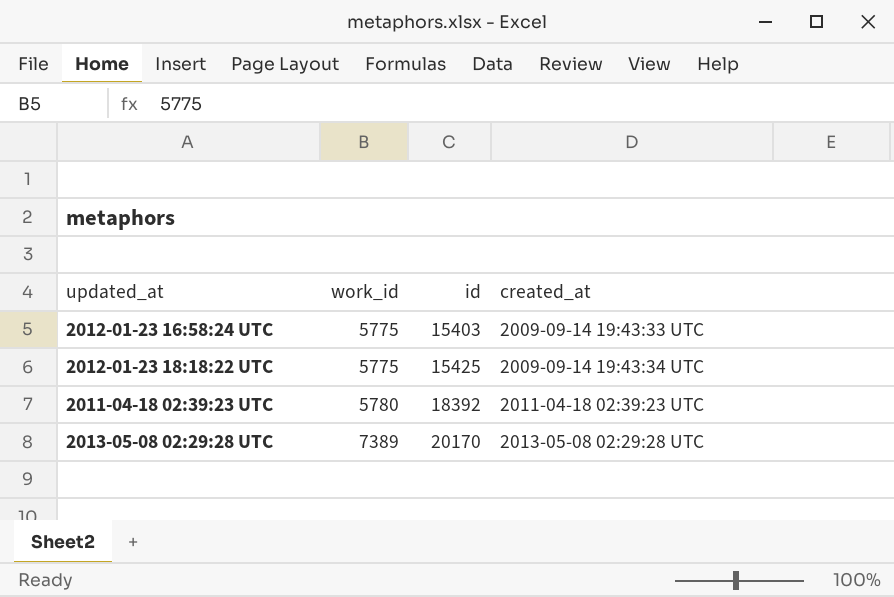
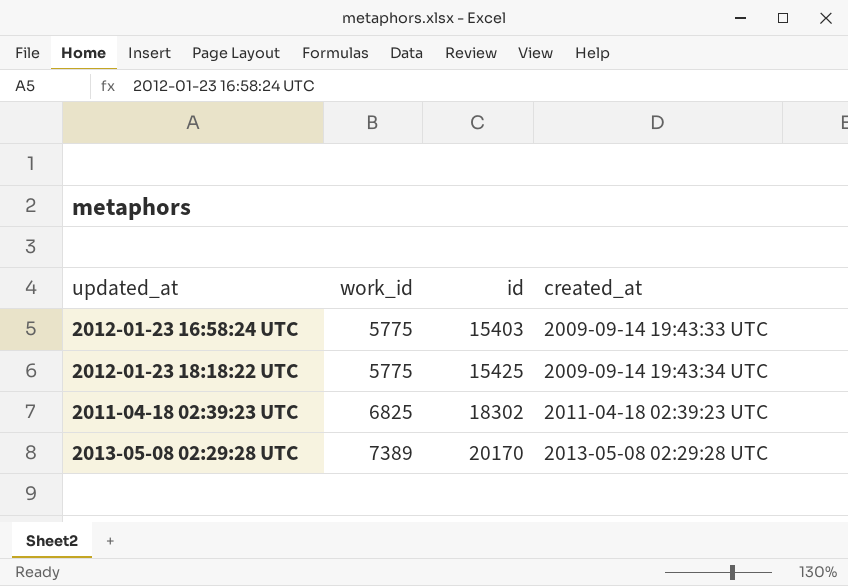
2011-04-18 02:39:23 UTC | work_id: 5780 -> 6825
2011-04-18 02:39:23 UTC | id: 18392 -> 18302

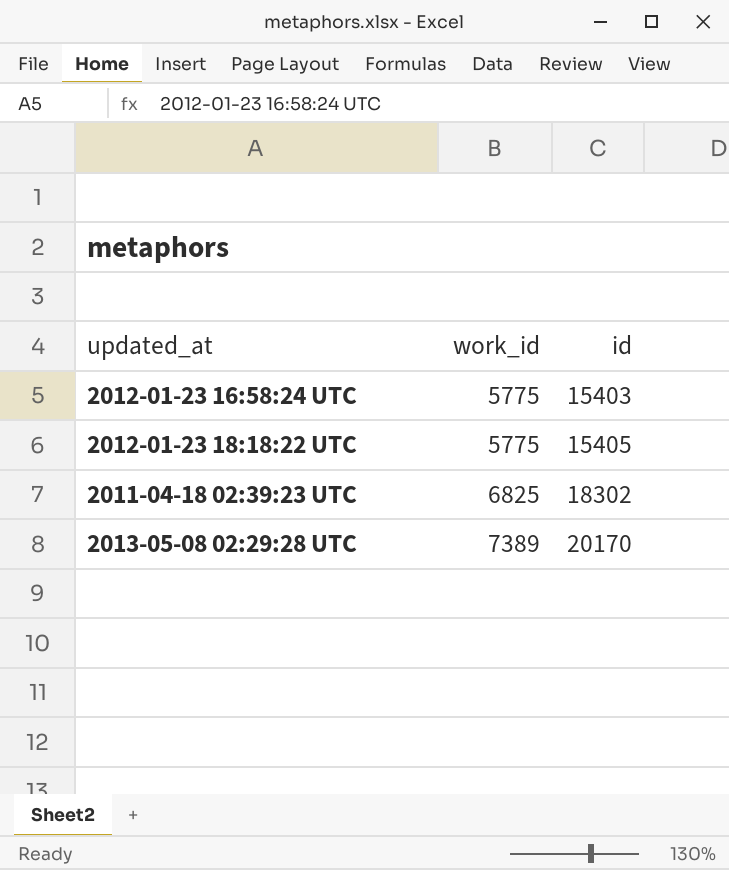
column created_at | position: 4 -> none
2012-01-23 18:18:22 UTC | id: 15425 -> 15405

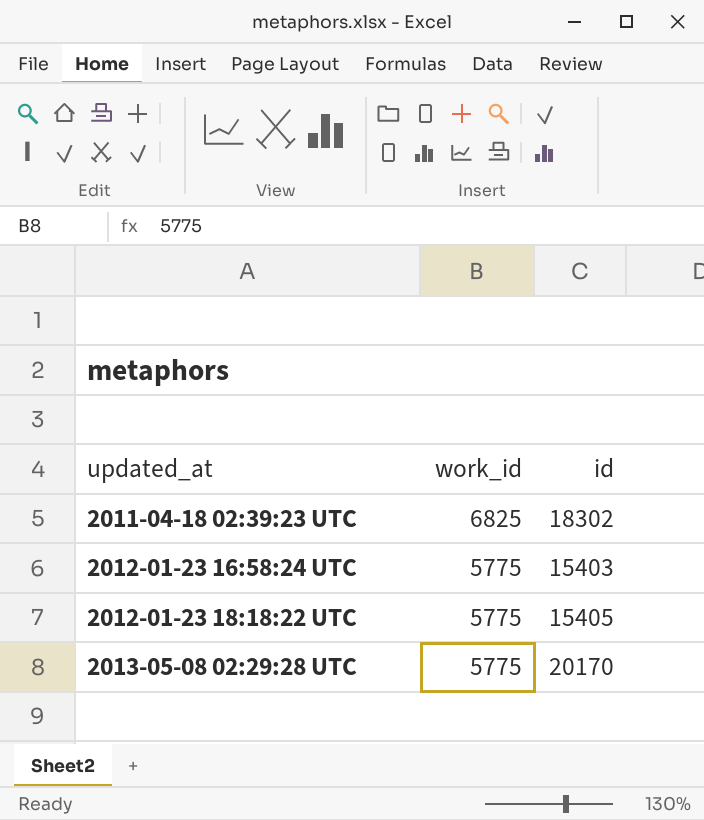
row order: work_id ascending -> updated_at ascending
2013-05-08 02:29:28 UTC | work_id: 7389 -> 5775

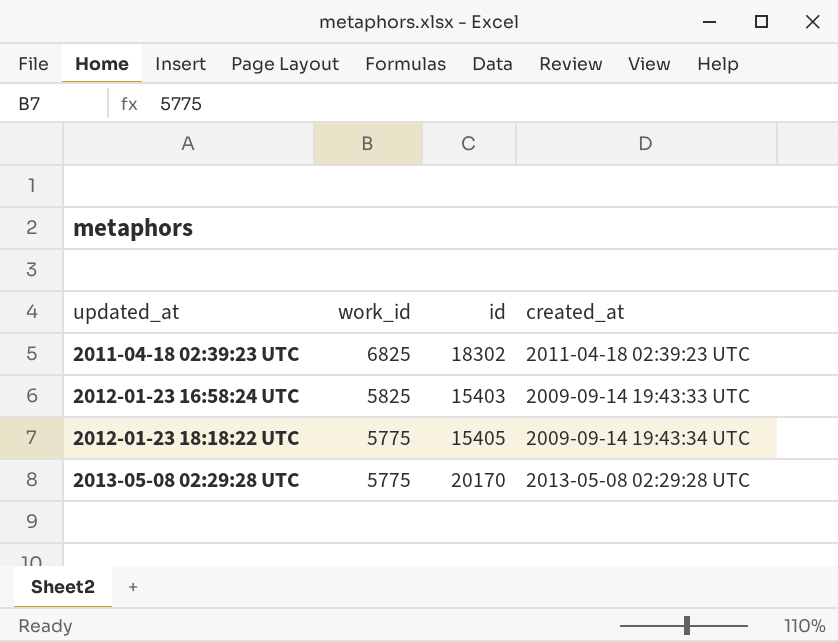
column created_at | position: none -> 4
2012-01-23 16:58:24 UTC | work_id: 5775 -> 5825

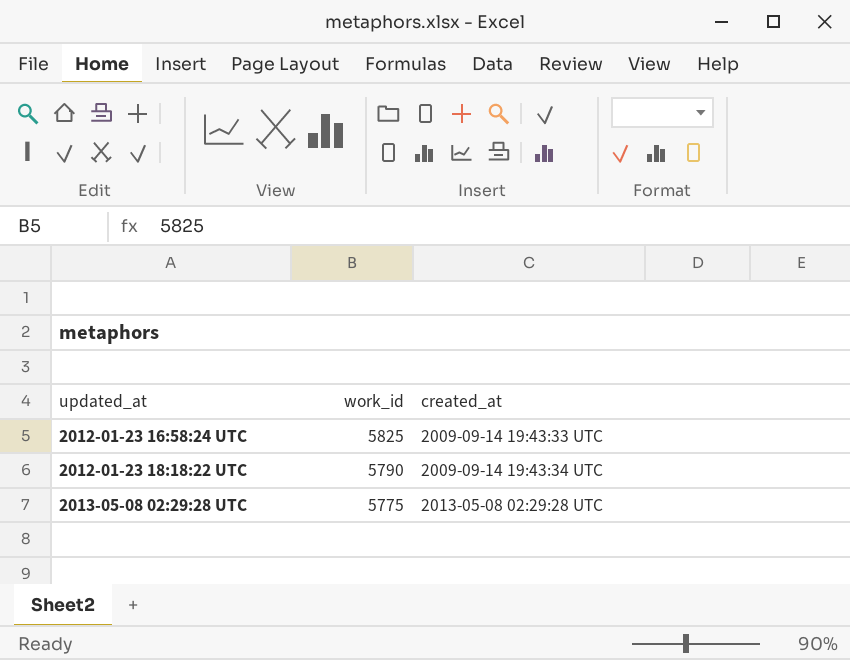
column id | position: 3 -> none
row 2011-04-18 02:39:23 UTC: 6825 | 18302 | 2011-04-18 02:39:23 UTC -> none
2012-01-23 18:18:22 UTC | work_id: 5775 -> 5790

